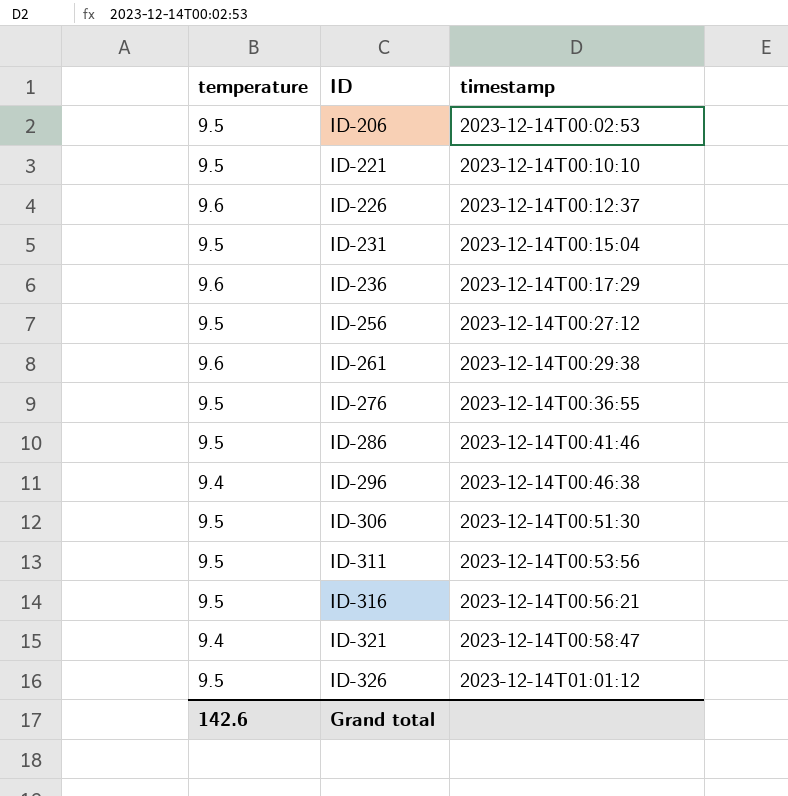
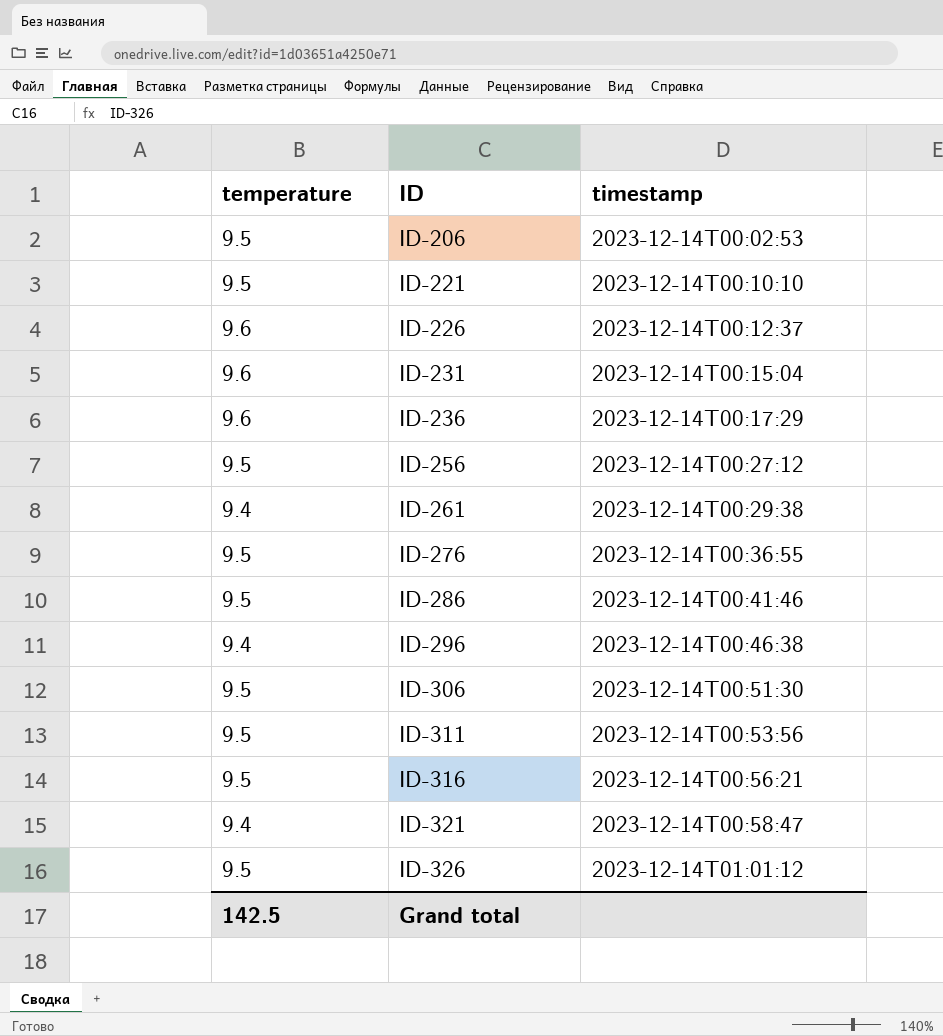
ID-231 | temperature: 9.5 -> 9.6
ID-261 | temperature: 9.6 -> 9.4
Grand total | temperature: 142.6 -> 142.5

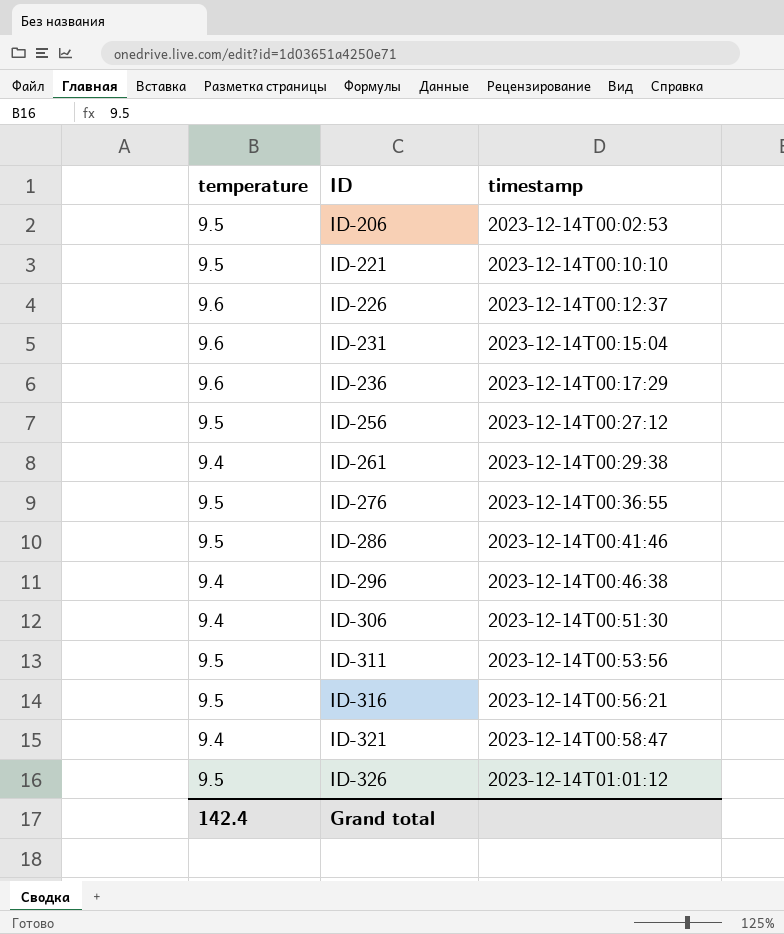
ID-306 | temperature: 9.5 -> 9.4
Grand total | temperature: 142.5 -> 142.4

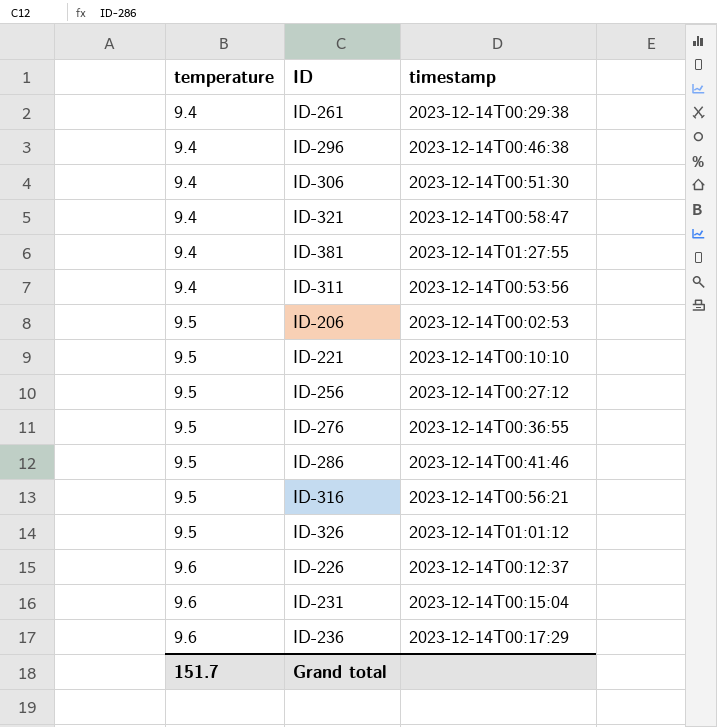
row order: ID ascending -> temperature ascending
row ID-381: none -> 9.4 | 2023-12-14T01:27:55
ID-311 | temperature: 9.5 -> 9.4
Grand total | temperature: 142.4 -> 151.7

